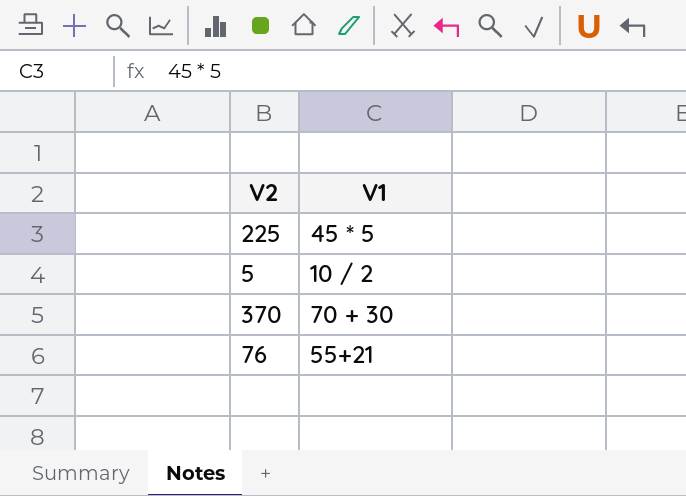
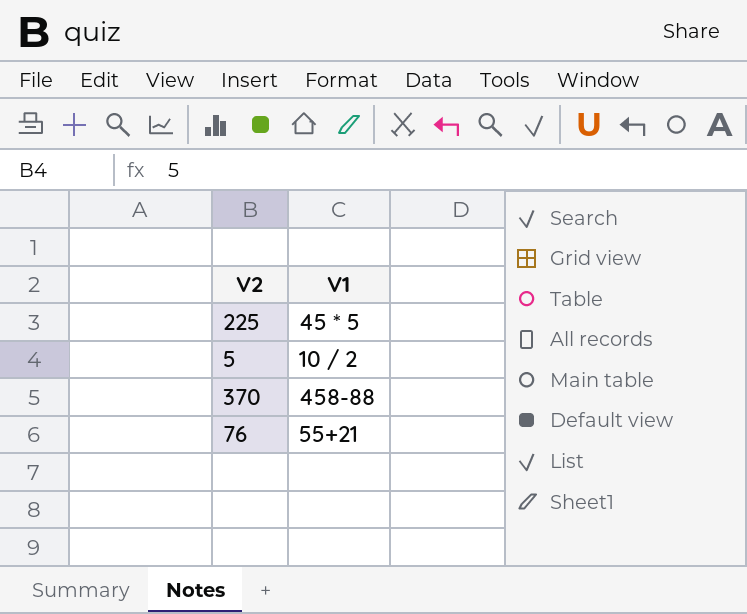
370 | V1: 70 + 30 -> 458-88

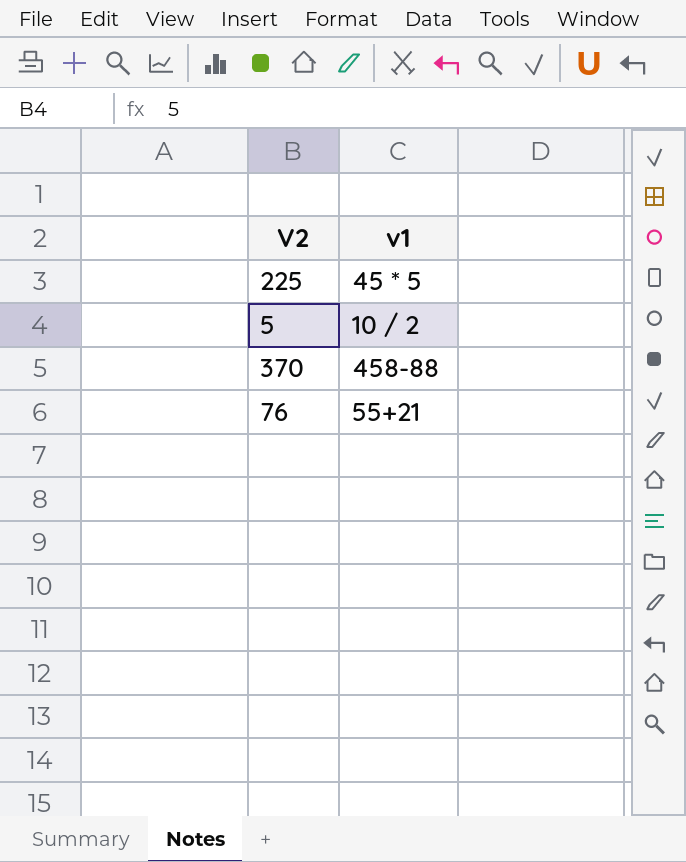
column name: V1 -> v1

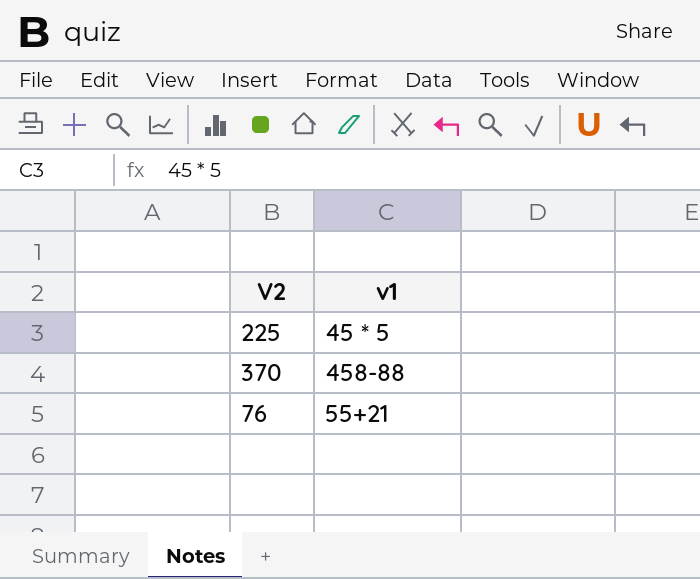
row 5: 10 / 2 -> none

